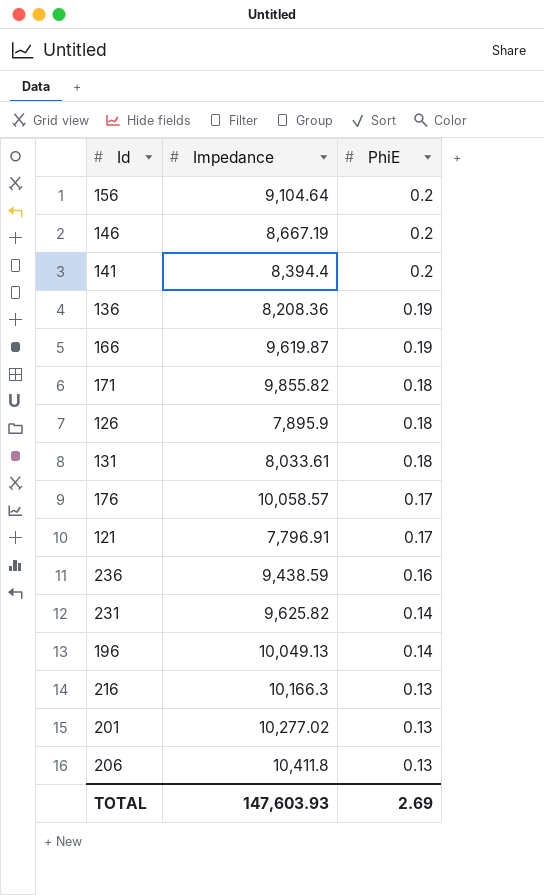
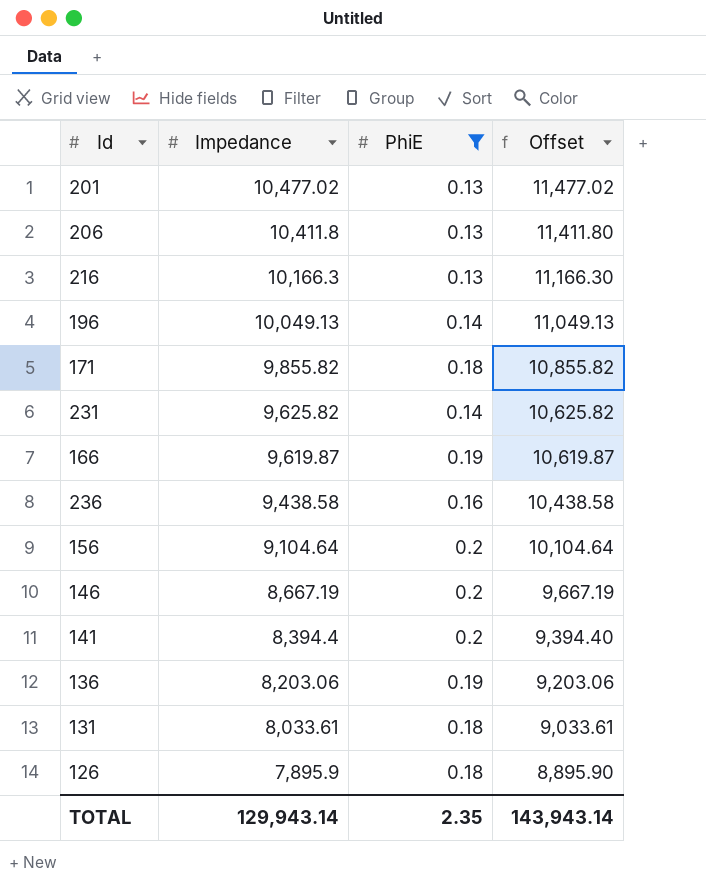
filter: none -> PhiE != 0.17
row order: PhiE descending -> Impedance descending
column Offset | formula: none -> [Impedance] + 1000
201 | Impedance: 10,277.02 -> 10,477.02
236 | Impedance: 9,438.59 -> 9,438.58
136 | Impedance: 8,208.36 -> 8,203.06
TOTAL | Impedance: 147,603.93 -> 129,943.14
TOTAL | PhiE: 2.69 -> 2.35

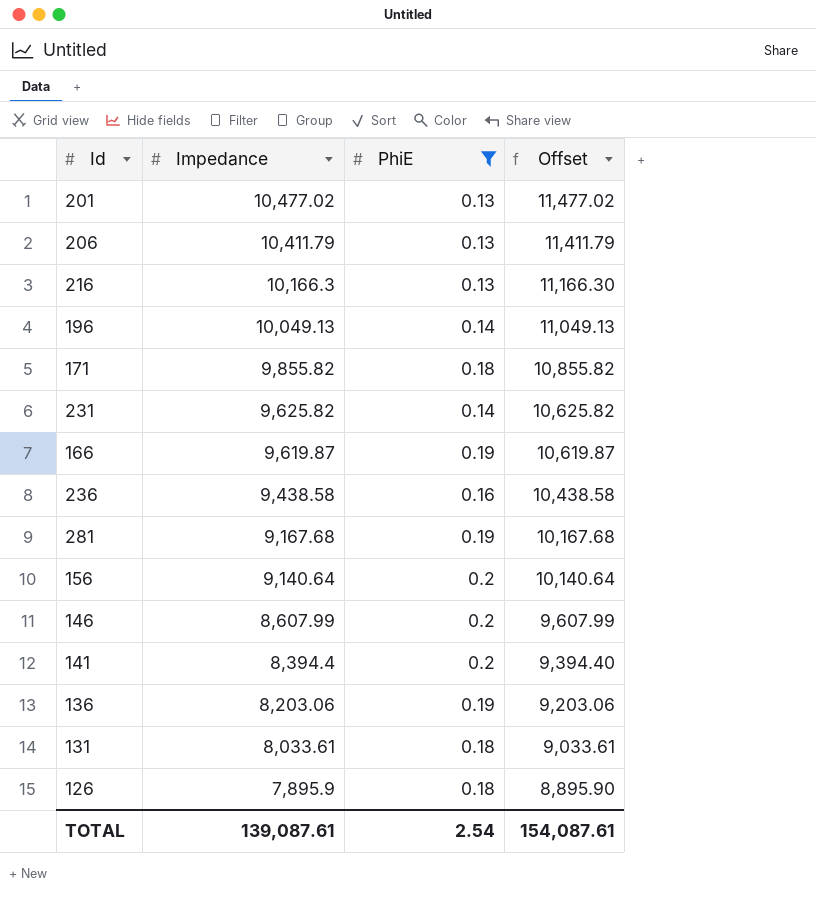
206 | Impedance: 10,411.8 -> 10,411.79
206 | Offset: 11,411.80 -> 11,411.79
row 281: none -> 9,167.68 | 0.19 | 10,167.68
156 | Impedance: 9,104.64 -> 9,140.64
156 | Offset: 10,104.64 -> 10,140.64
146 | Impedance: 8,667.19 -> 8,607.99
146 | Offset: 9,667.19 -> 9,607.99
TOTAL | Impedance: 129,943.14 -> 139,087.61
TOTAL | PhiE: 2.35 -> 2.54
TOTAL | Offset: 143,943.14 -> 154,087.61

